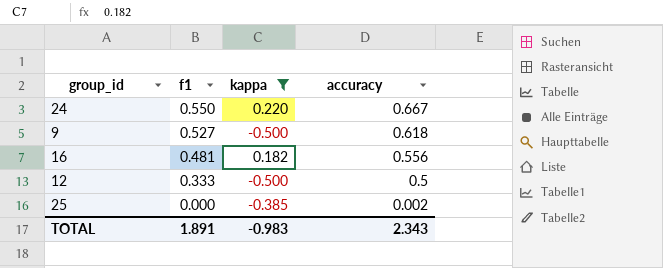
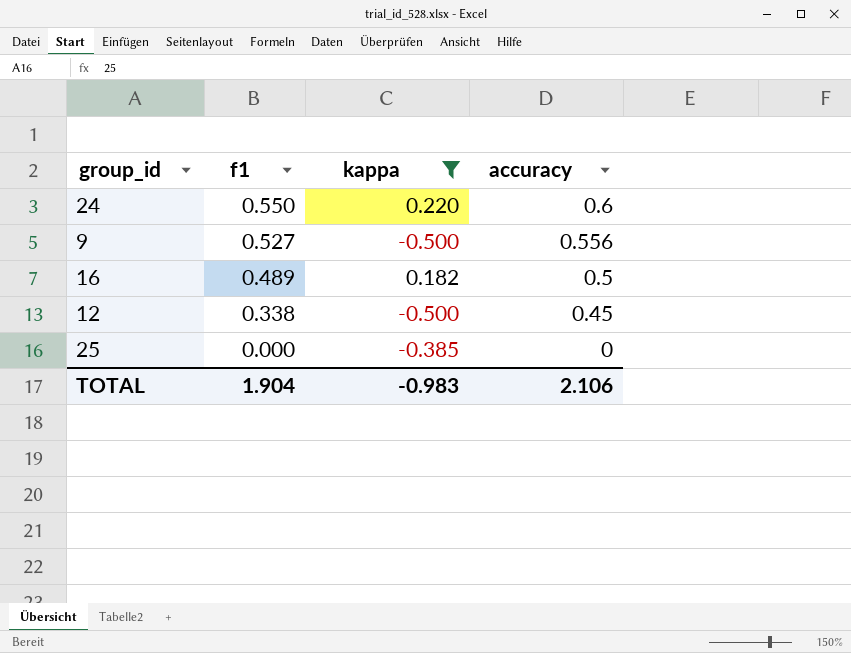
24 | accuracy: 0.667 -> 0.6
9 | accuracy: 0.618 -> 0.556
16 | f1: 0.481 -> 0.489
16 | accuracy: 0.556 -> 0.5
12 | f1: 0.333 -> 0.338
12 | accuracy: 0.5 -> 0.45
25 | accuracy: 0.002 -> 0
TOTAL | f1: 1.891 -> 1.904
TOTAL | accuracy: 2.343 -> 2.106

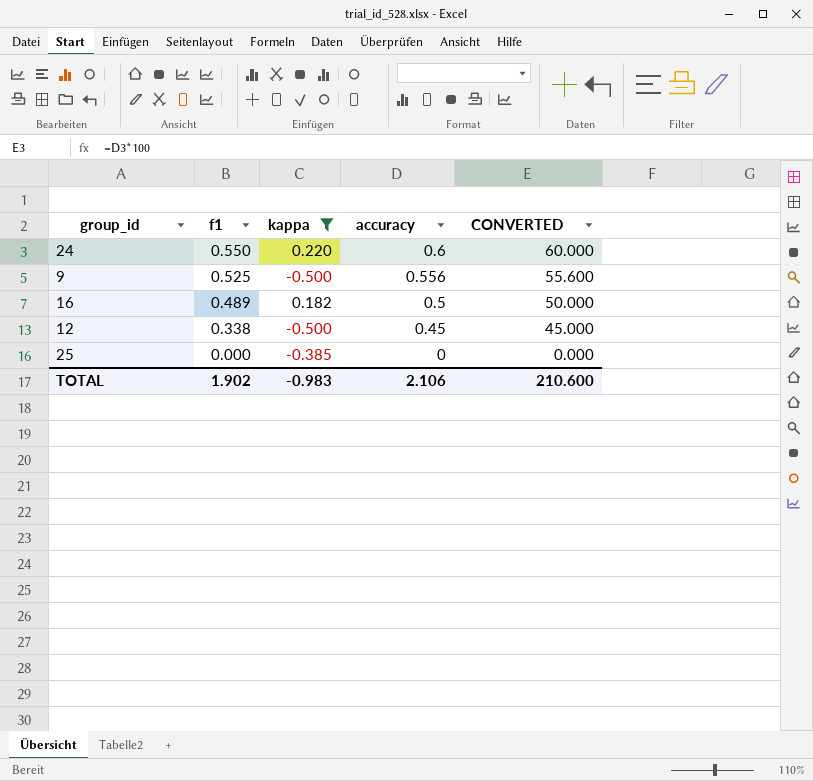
column CONVERTED | formula: none -> [accuracy] * 100
9 | f1: 0.527 -> 0.525
TOTAL | f1: 1.904 -> 1.902

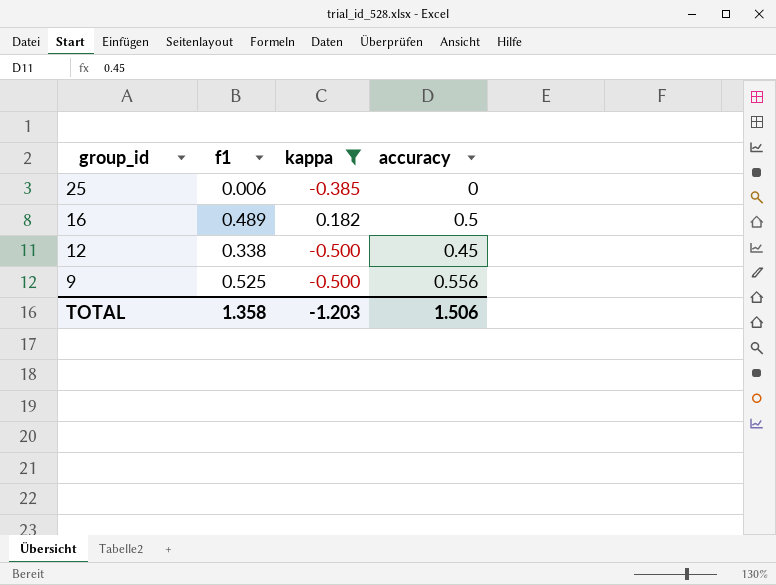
row order: f1 descending -> group_id descending
column CONVERTED | formula: [accuracy] * 100 -> none
row 24: 0.550 | 0.220 | 0.6 | 60.000 -> none
25 | f1: 0.000 -> 0.006
TOTAL | f1: 1.902 -> 1.358
TOTAL | kappa: -0.983 -> -1.203
TOTAL | accuracy: 2.106 -> 1.506

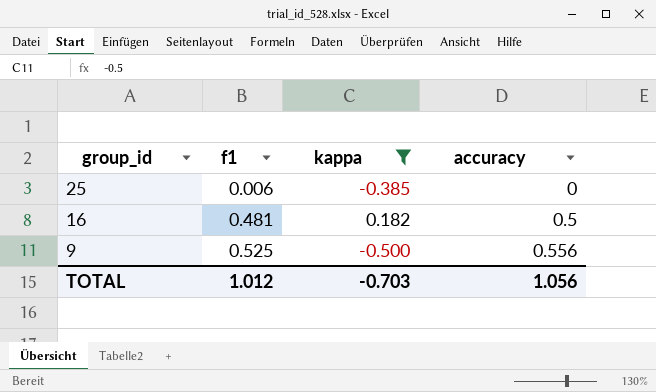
row 12: 0.338 | -0.500 | 0.45 -> none
16 | f1: 0.489 -> 0.481
TOTAL | f1: 1.358 -> 1.012
TOTAL | kappa: -1.203 -> -0.703
TOTAL | accuracy: 1.506 -> 1.056

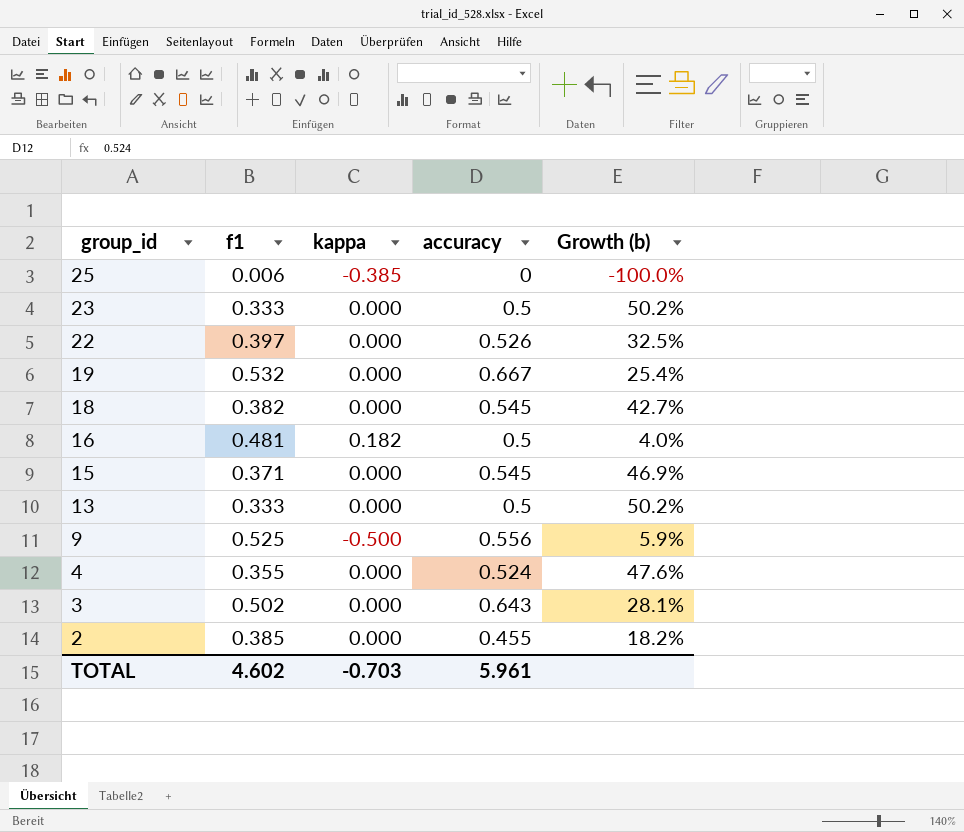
filter: kappa != 0.000 -> none
column Growth (b) | formula: none -> ([accuracy] - [f1]) / [f1]
TOTAL | f1: 1.012 -> 4.602
TOTAL | accuracy: 1.056 -> 5.961

